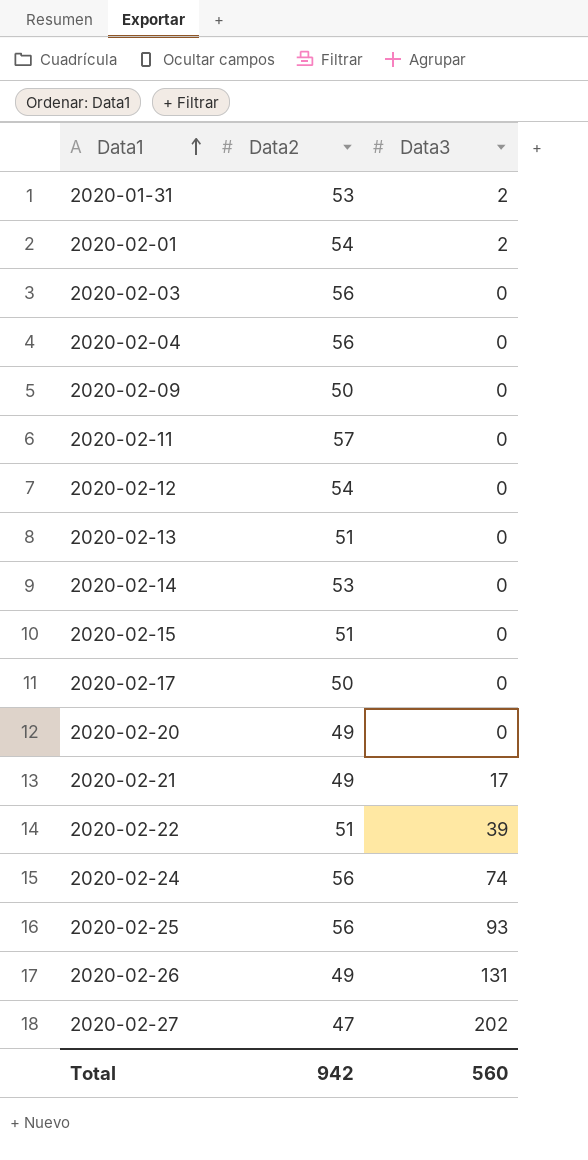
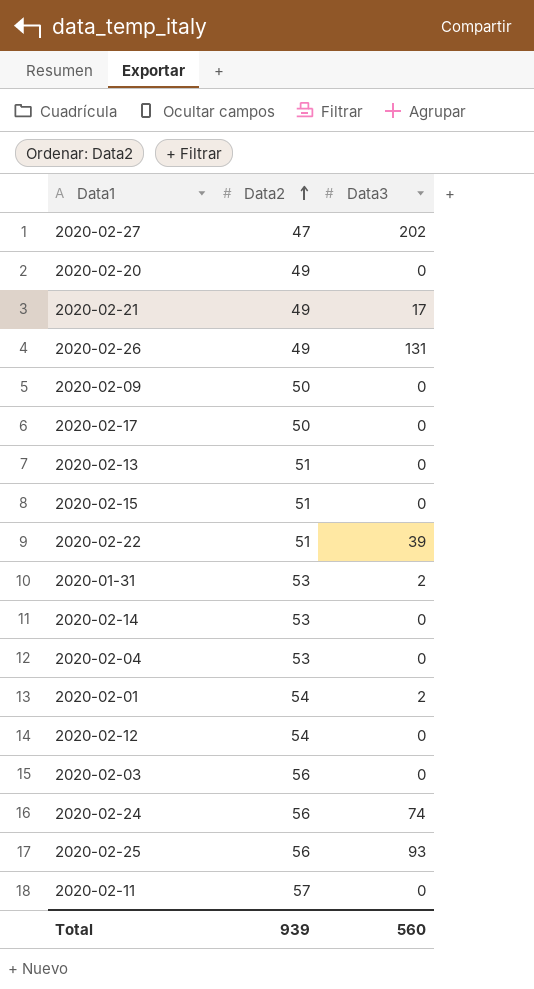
row order: Data1 ascending -> Data2 ascending
2020-02-04 | Data2: 56 -> 53
Total | Data2: 942 -> 939

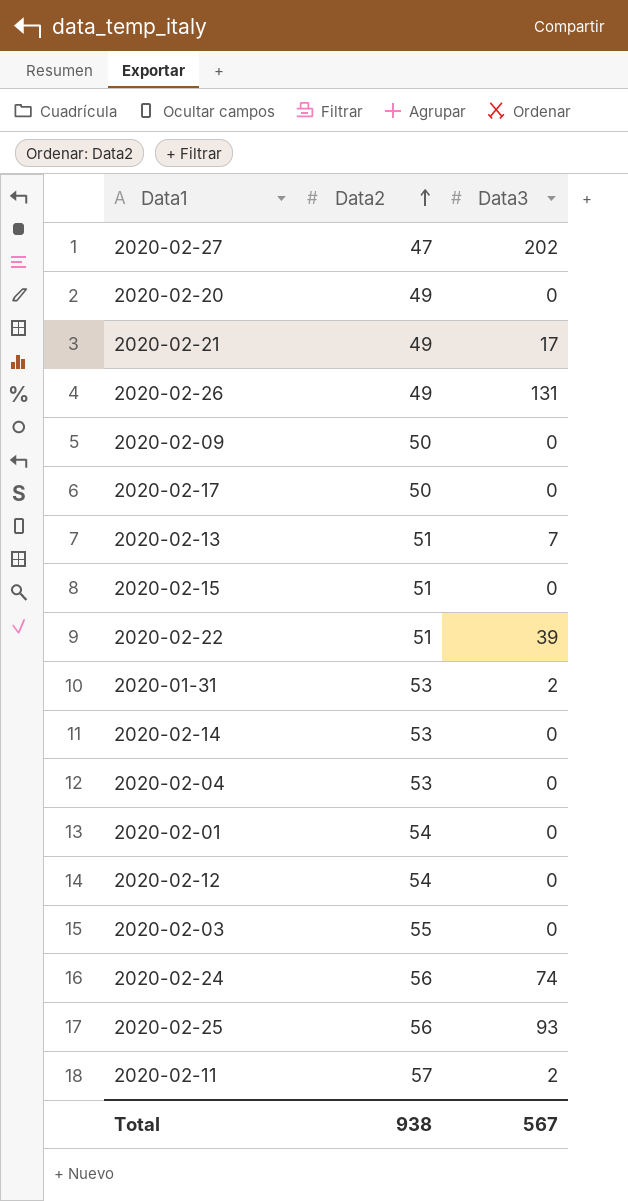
2020-02-13 | Data3: 0 -> 7
2020-02-01 | Data3: 2 -> 0
2020-02-03 | Data2: 56 -> 55
2020-02-11 | Data3: 0 -> 2
Total | Data2: 939 -> 938
Total | Data3: 560 -> 567

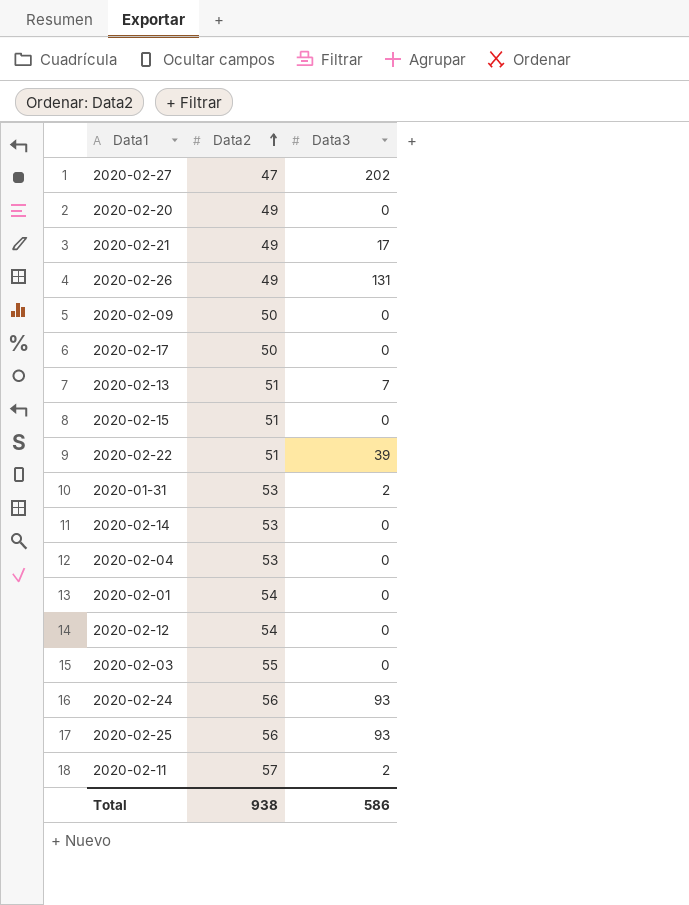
2020-02-24 | Data3: 74 -> 93
Total | Data3: 567 -> 586

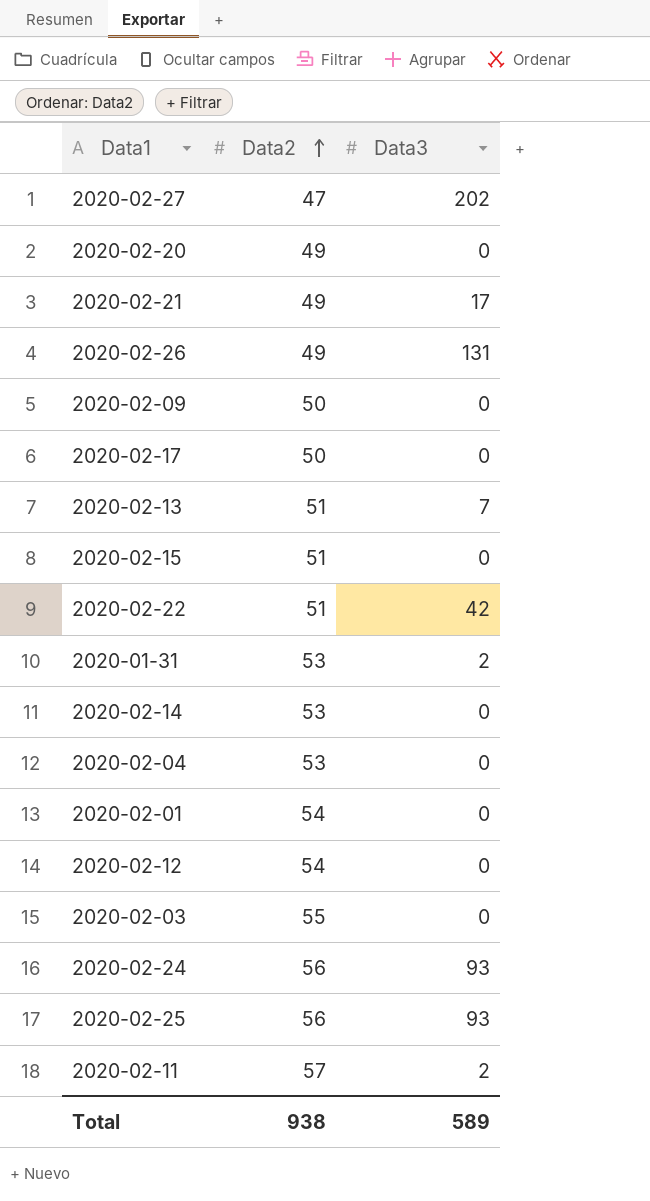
2020-02-22 | Data3: 39 -> 42
Total | Data3: 586 -> 589

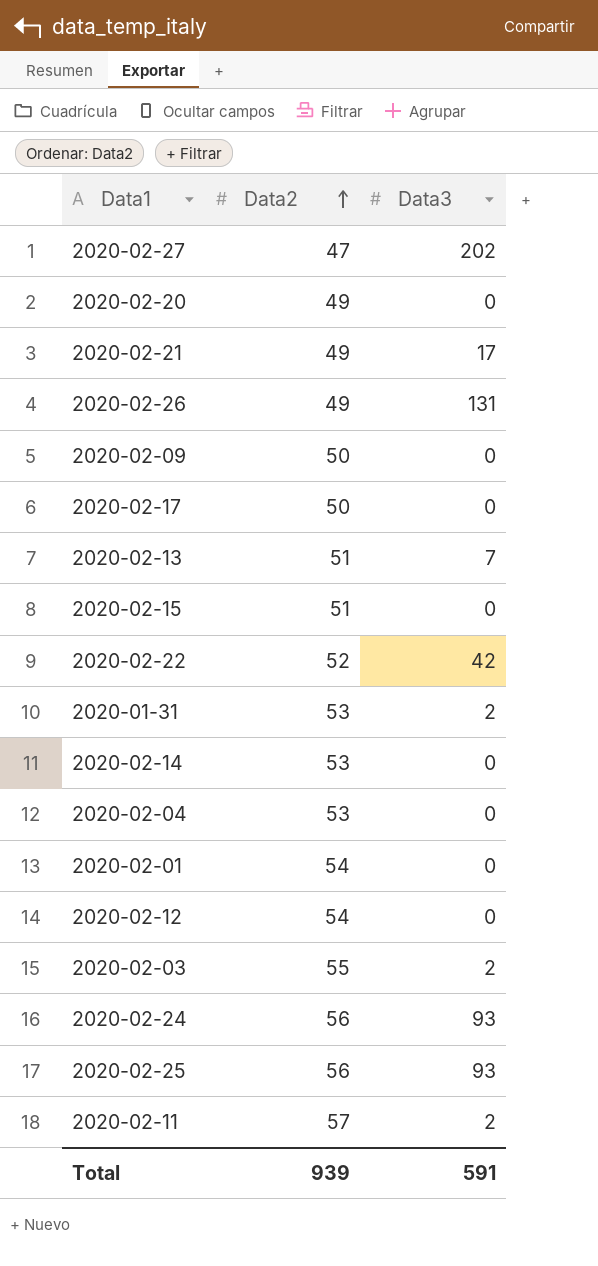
2020-02-22 | Data2: 51 -> 52
2020-02-03 | Data3: 0 -> 2
Total | Data2: 938 -> 939
Total | Data3: 589 -> 591

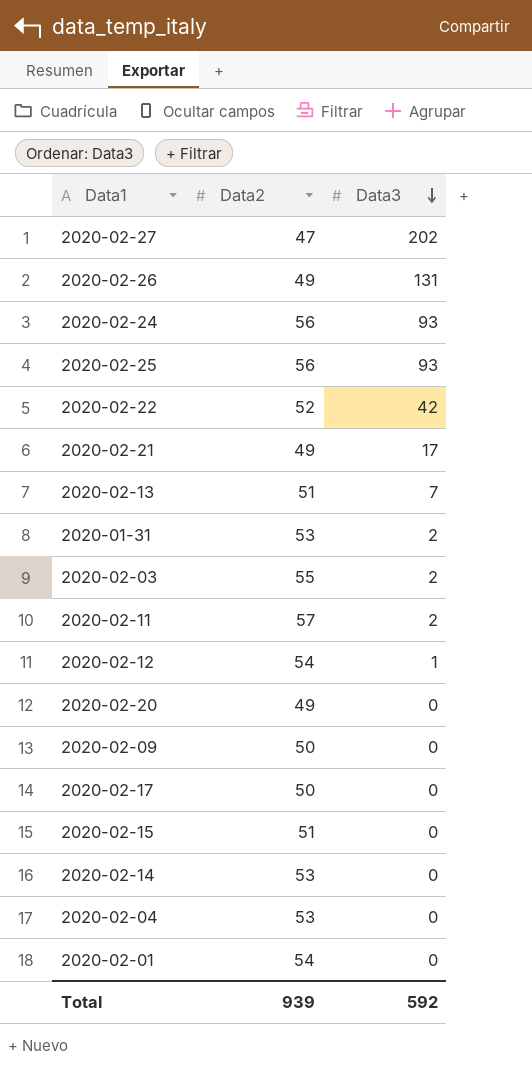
row order: Data2 ascending -> Data3 descending
2020-02-12 | Data3: 0 -> 1
Total | Data3: 591 -> 592

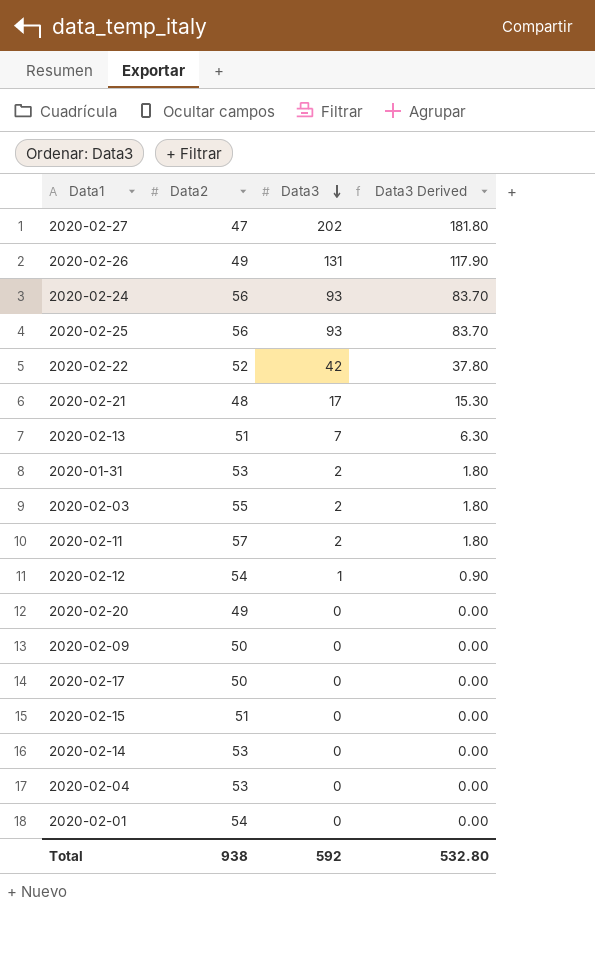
column Data3 Derived | formula: none -> [Data3] * 0.9
2020-02-21 | Data2: 49 -> 48
Total | Data2: 939 -> 938

